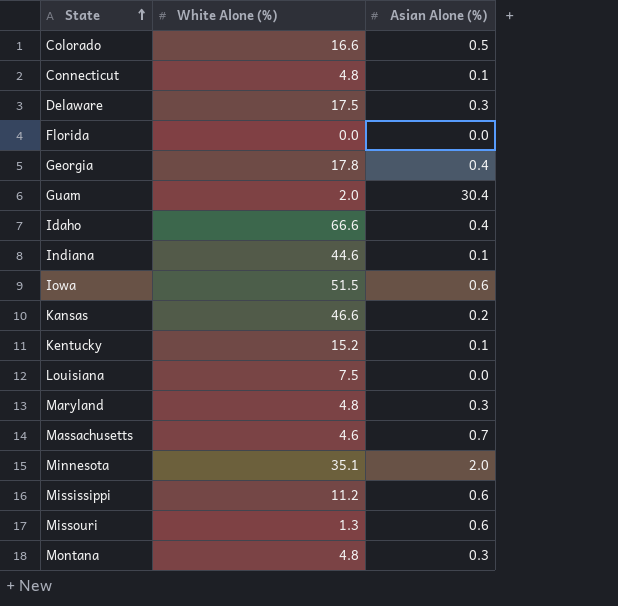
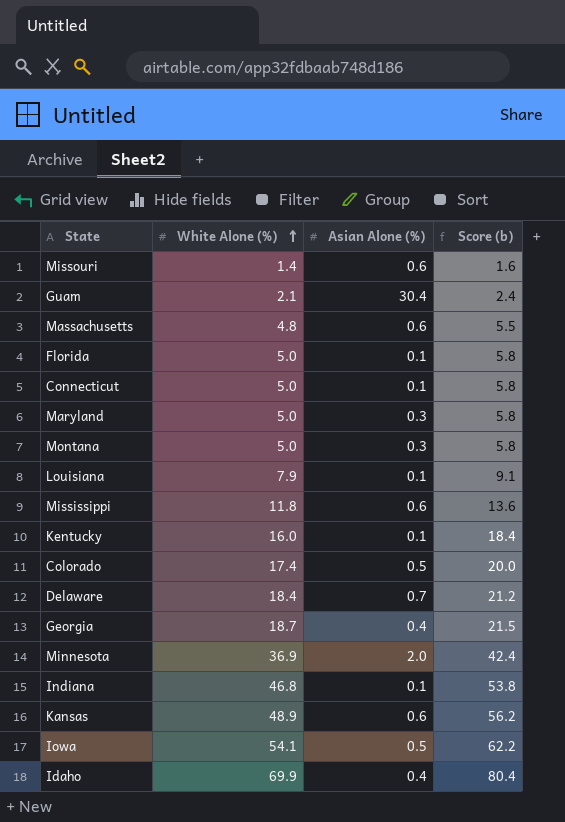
row order: State ascending -> White Alone (%) ascending
column Score (b) | formula: none -> [White Alone (%)] * 1.15
Missouri | White Alone (%): 1.3 -> 1.4
Guam | White Alone (%): 2.0 -> 2.1
Massachusetts | White Alone (%): 4.6 -> 4.8
Massachusetts | Asian Alone (%): 0.7 -> 0.6
Florida | White Alone (%): 0.0 -> 5.0
Florida | Asian Alone (%): 0.0 -> 0.1
Connecticut | White Alone (%): 4.8 -> 5.0
Maryland | White Alone (%): 4.8 -> 5.0
Montana | White Alone (%): 4.8 -> 5.0
Louisiana | White Alone (%): 7.5 -> 7.9
Louisiana | Asian Alone (%): 0.0 -> 0.1
Mississippi | White Alone (%): 11.2 -> 11.8
Kentucky | White Alone (%): 15.2 -> 16.0
Colorado | White Alone (%): 16.6 -> 17.4
Delaware | White Alone (%): 17.5 -> 18.4
Delaware | Asian Alone (%): 0.3 -> 0.7
Georgia | White Alone (%): 17.8 -> 18.7
Minnesota | White Alone (%): 35.1 -> 36.9
Indiana | White Alone (%): 44.6 -> 46.8
Kansas | White Alone (%): 46.6 -> 48.9
Kansas | Asian Alone (%): 0.2 -> 0.6
Iowa | White Alone (%): 51.5 -> 54.1
Iowa | Asian Alone (%): 0.6 -> 0.5
Idaho | White Alone (%): 66.6 -> 69.9

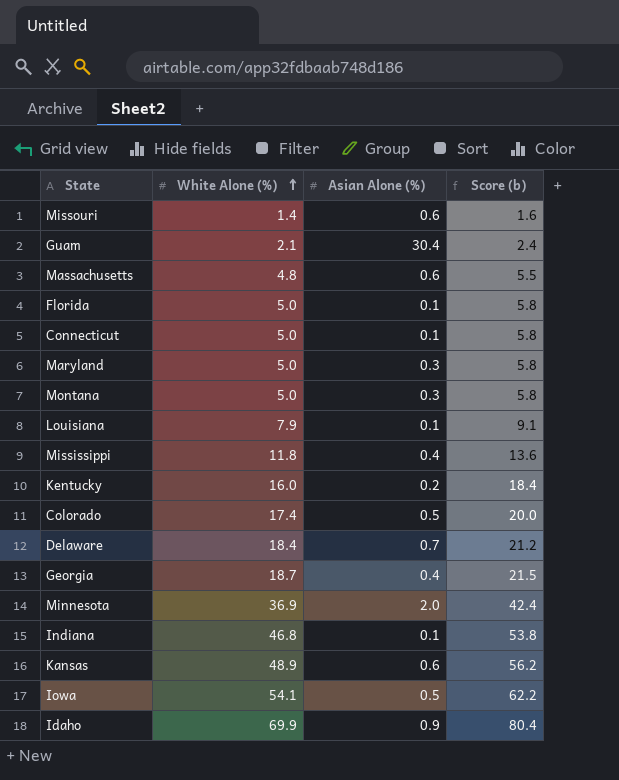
Mississippi | Asian Alone (%): 0.6 -> 0.4
Kentucky | Asian Alone (%): 0.1 -> 0.2
Idaho | Asian Alone (%): 0.4 -> 0.9

